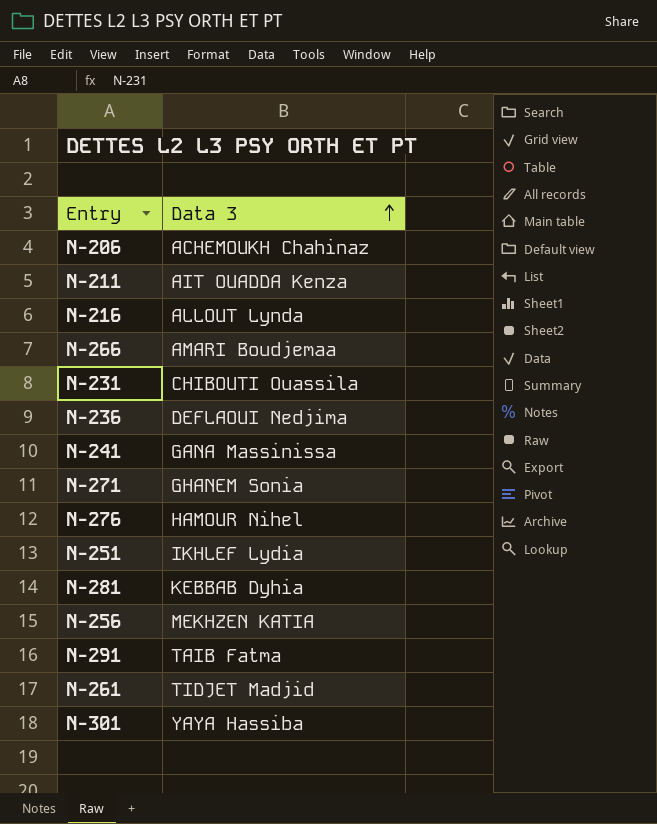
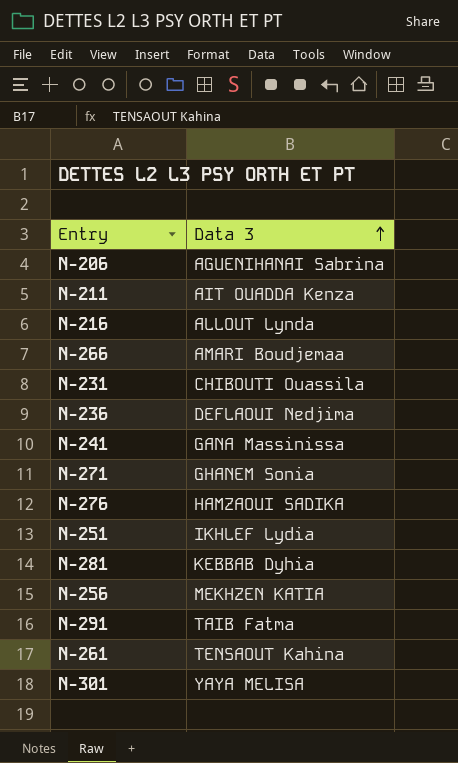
N-206 | Data 3: ACHEMOUKH Chahinaz -> AGUENIHANAI Sabrina
N-276 | Data 3: HAMOUR Nihel -> HAMZAOUI SADIKA
N-261 | Data 3: TIDJET Madjid -> TENSAOUT Kahina
N-301 | Data 3: YAYA Hassiba -> YAYA MELISA

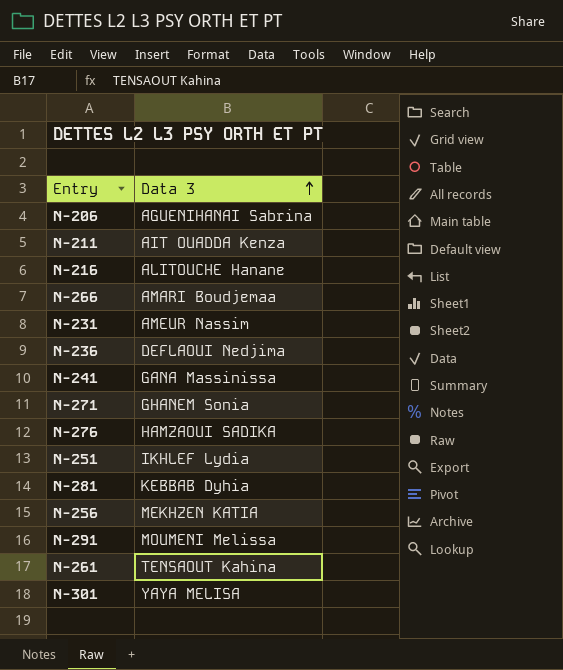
N-216 | Data 3: ALLOUT Lynda -> ALITOUCHE Hanane
N-231 | Data 3: CHIBOUTI Ouassila -> AMEUR Nassim
N-291 | Data 3: TAIB Fatma -> MOUMENI Melissa

